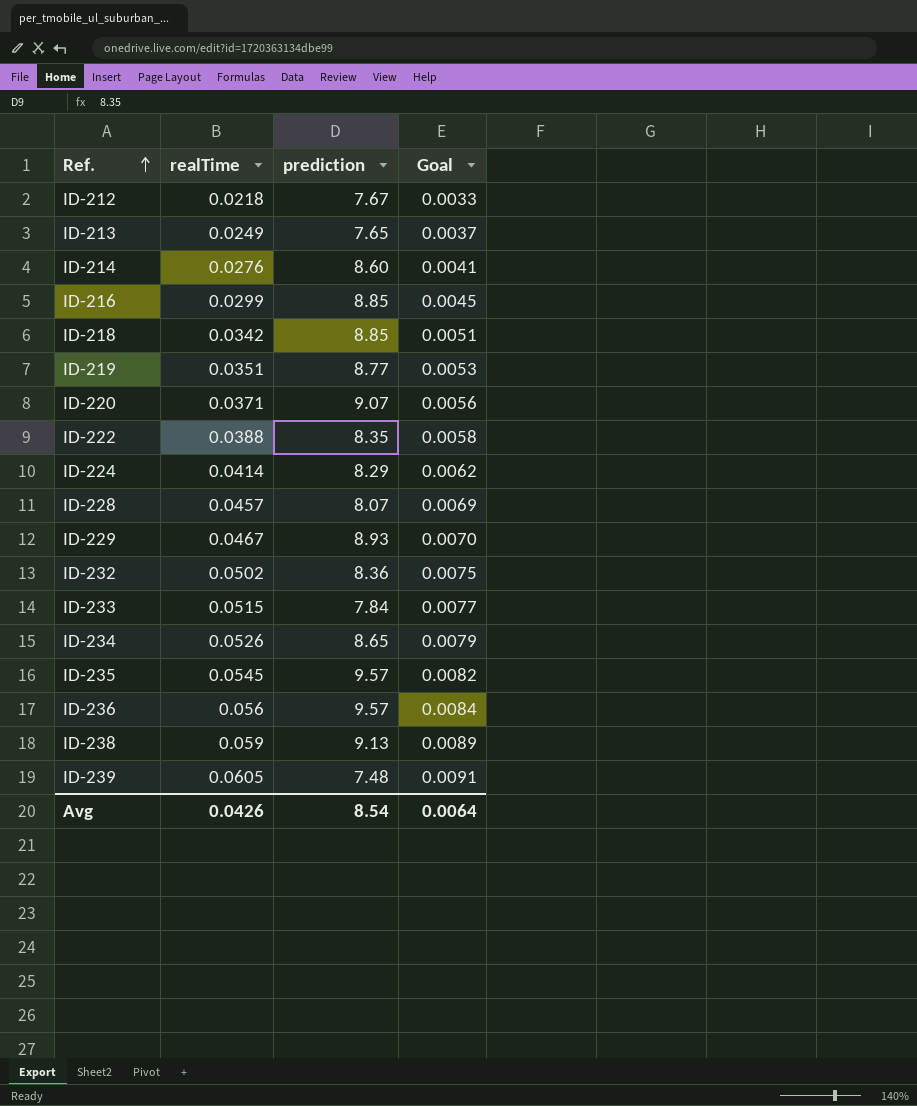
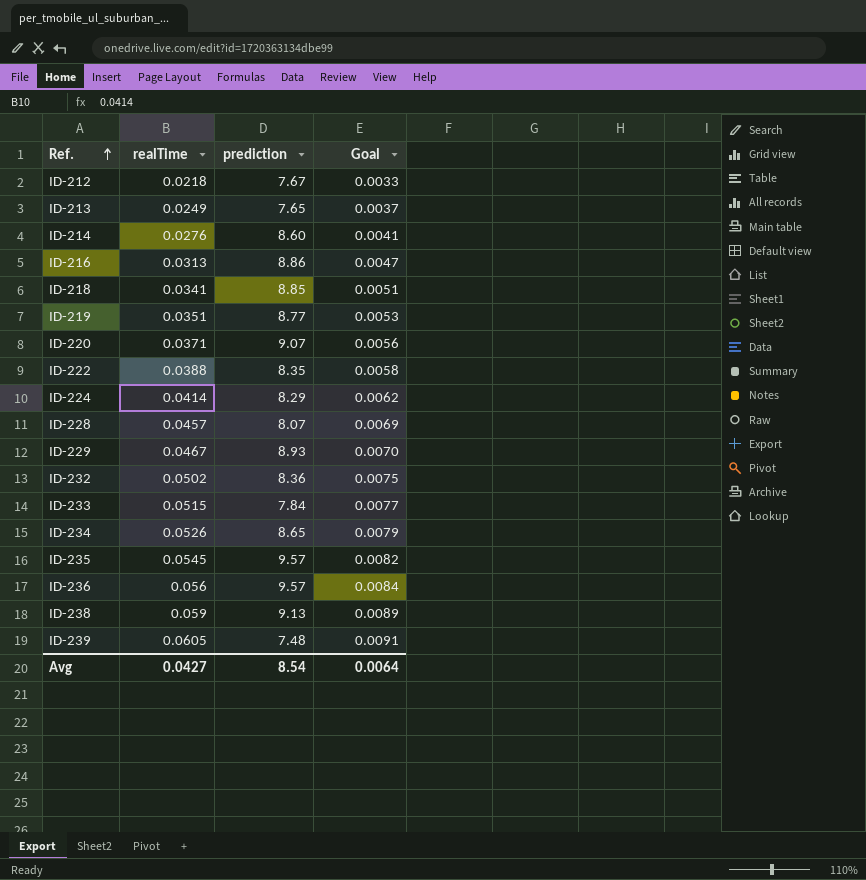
ID-216 | realTime: 0.0299 -> 0.0313
ID-216 | prediction: 8.85 -> 8.86
ID-216 | Goal: 0.0045 -> 0.0047
ID-218 | realTime: 0.0342 -> 0.0341
Avg | realTime: 0.0426 -> 0.0427

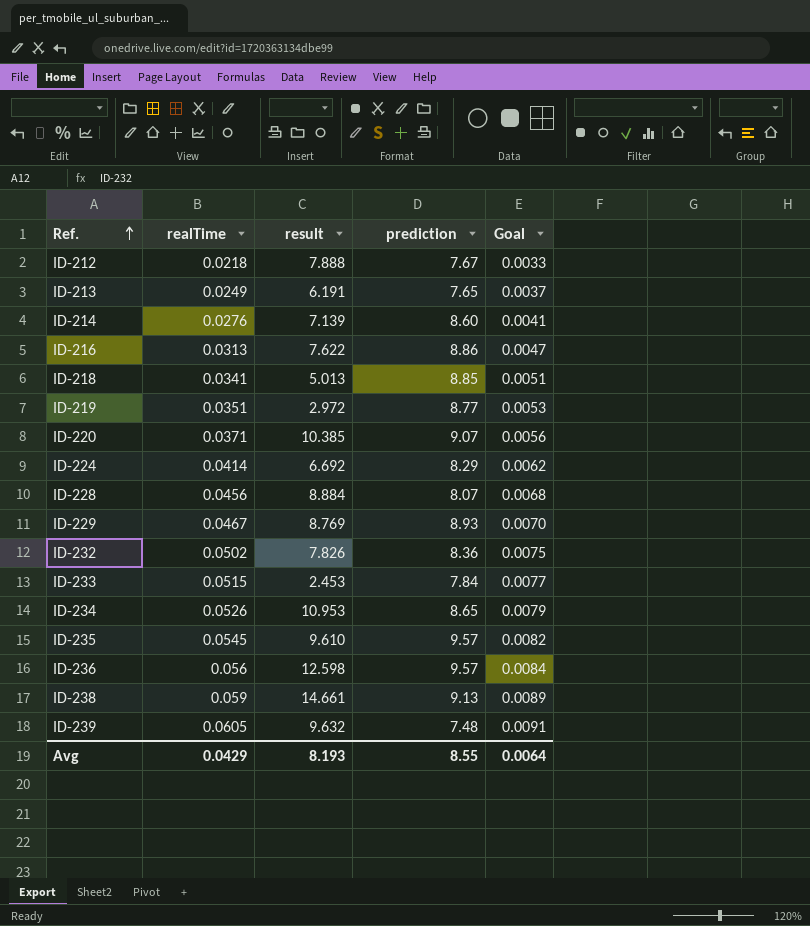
column result | position: none -> 3
row ID-222: 0.0388 | 8.35 | 0.0058 -> none
ID-228 | realTime: 0.0457 -> 0.0456
ID-228 | Goal: 0.0069 -> 0.0068
Avg | realTime: 0.0427 -> 0.0429
Avg | prediction: 8.54 -> 8.55

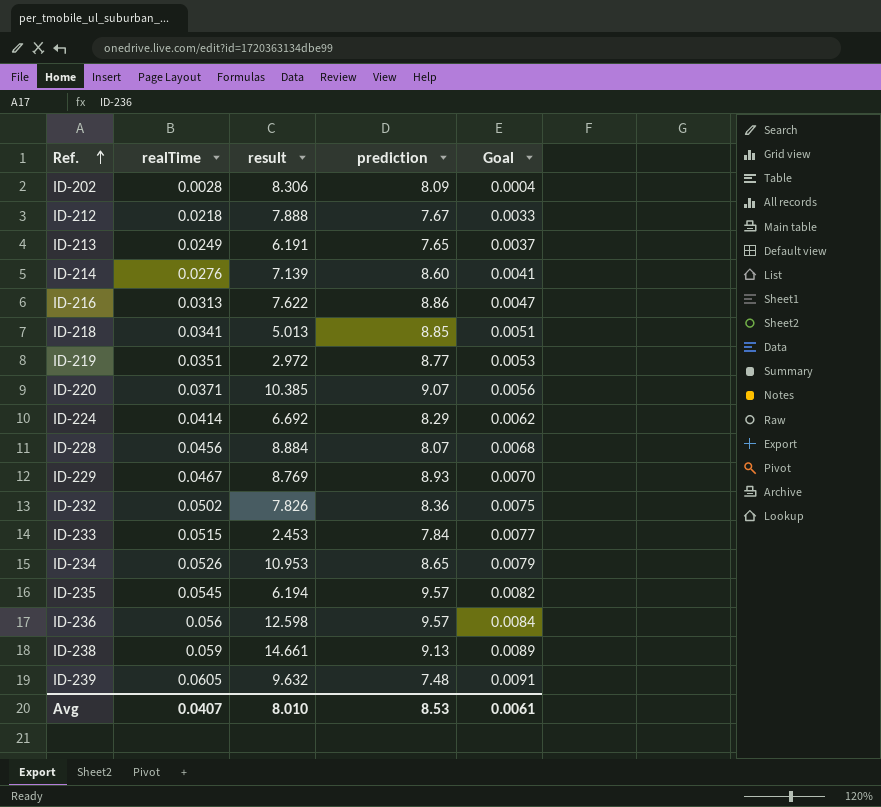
row ID-202: none -> 0.0028 | 8.306 | 8.09 | 0.0004
ID-235 | result: 9.610 -> 6.194
Avg | realTime: 0.0429 -> 0.0407
Avg | result: 8.193 -> 8.010
Avg | prediction: 8.55 -> 8.53
Avg | Goal: 0.0064 -> 0.0061

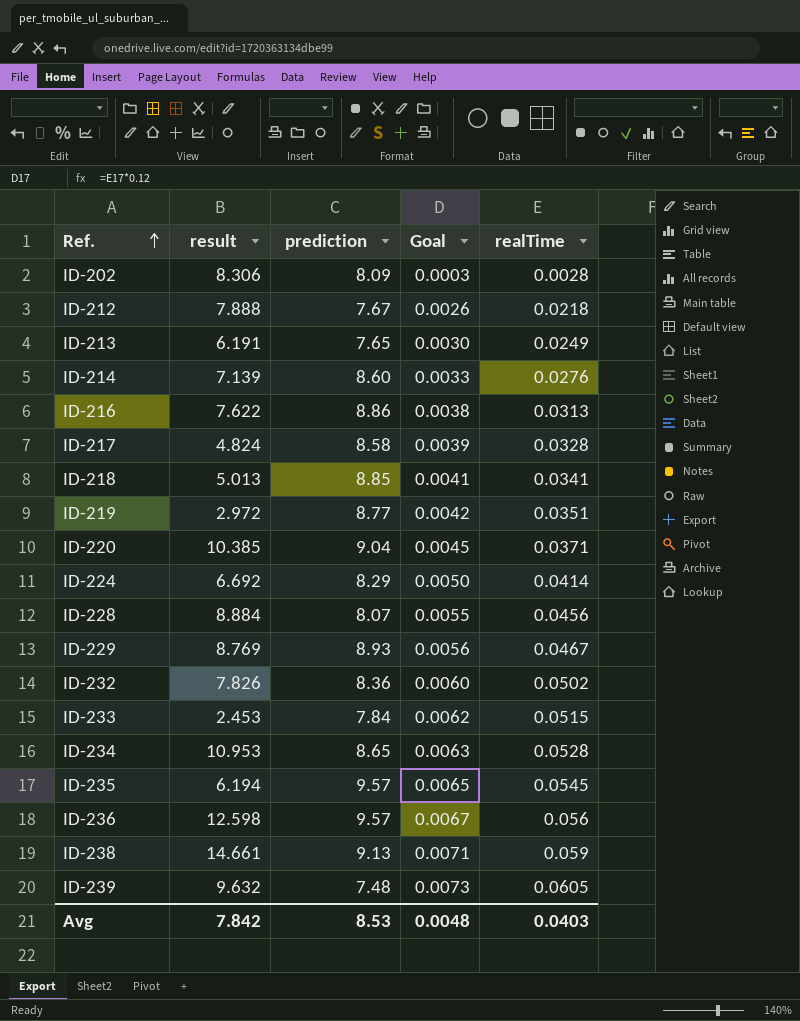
column Goal | formula: [realTime] * 0.15 -> [realTime] * 0.12
column realTime | position: 2 -> 5
row ID-217: none -> 4.824 | 8.58 | 0.0039 | 0.0328
ID-220 | prediction: 9.07 -> 9.04
ID-234 | realTime: 0.0526 -> 0.0528
Avg | result: 8.010 -> 7.842
Avg | Goal: 0.0061 -> 0.0048
Avg | realTime: 0.0407 -> 0.0403

